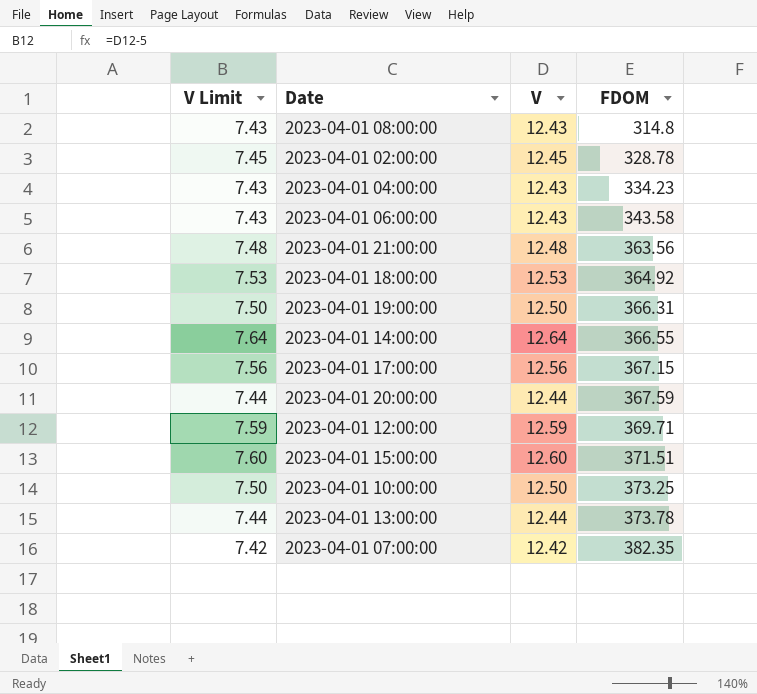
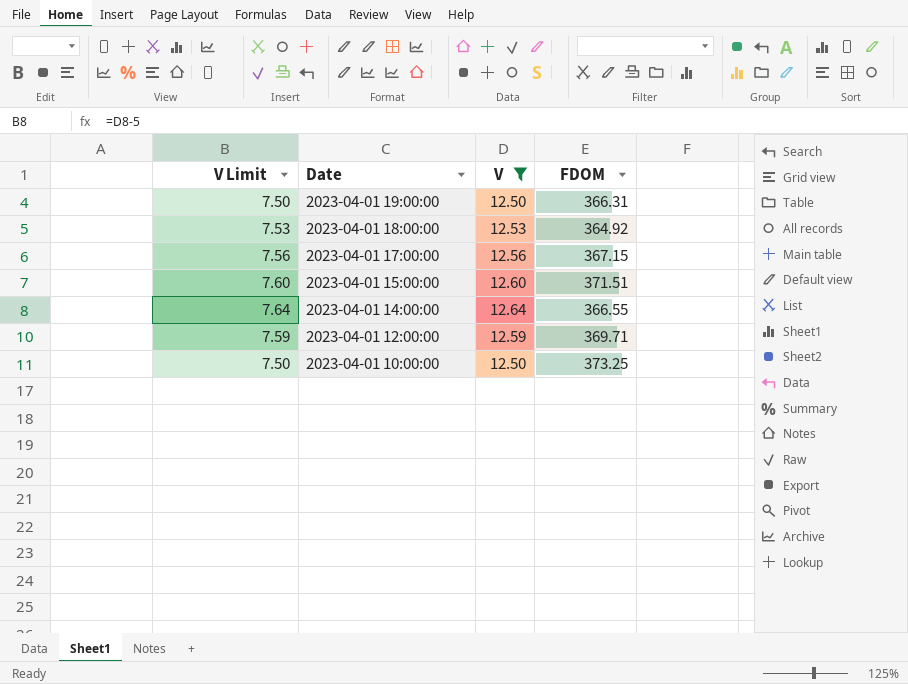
filter: none -> V >= 12.50
row order: FDOM ascending -> Date descending

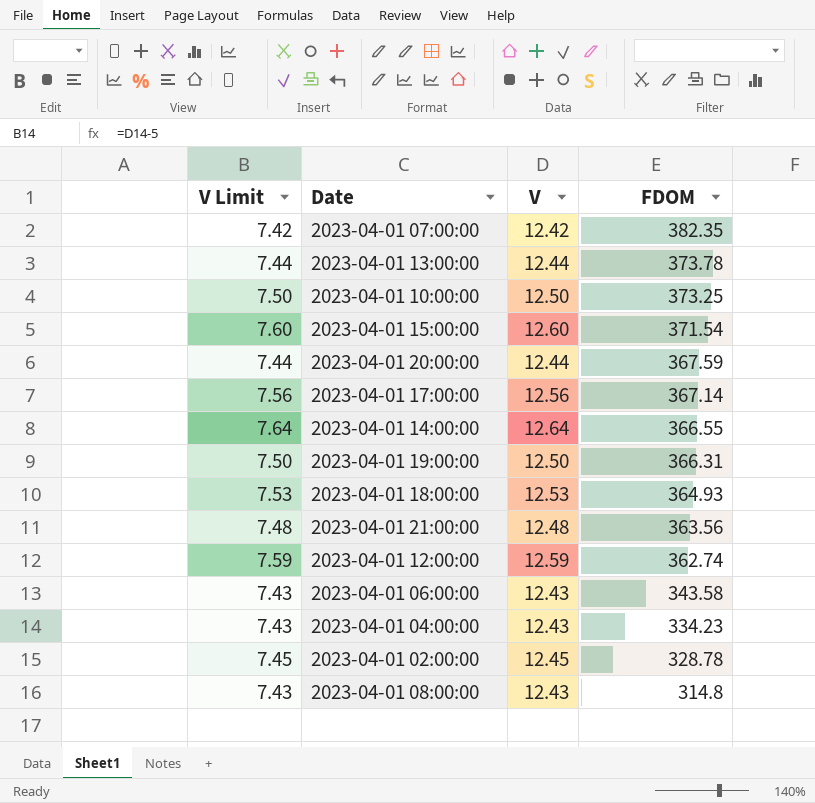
filter: V >= 12.50 -> none
row order: Date descending -> FDOM descending
2023-04-01 15:00:00 | FDOM: 371.51 -> 371.54
2023-04-01 17:00:00 | FDOM: 367.15 -> 367.14
2023-04-01 18:00:00 | FDOM: 364.92 -> 364.93
2023-04-01 12:00:00 | FDOM: 369.71 -> 362.74

